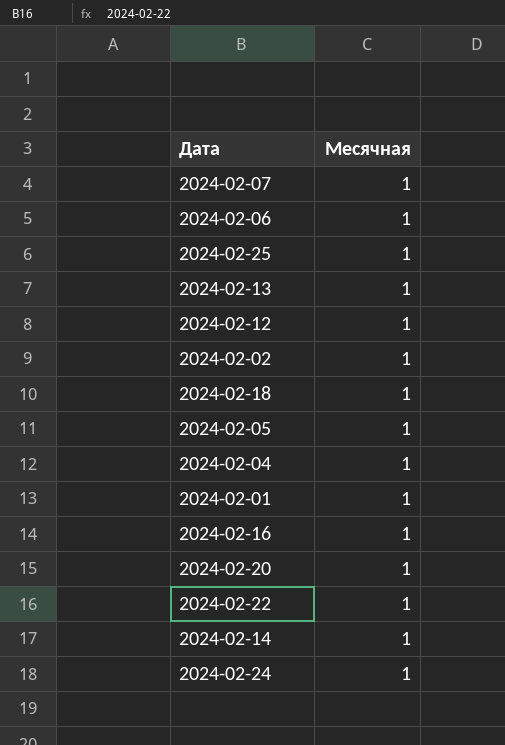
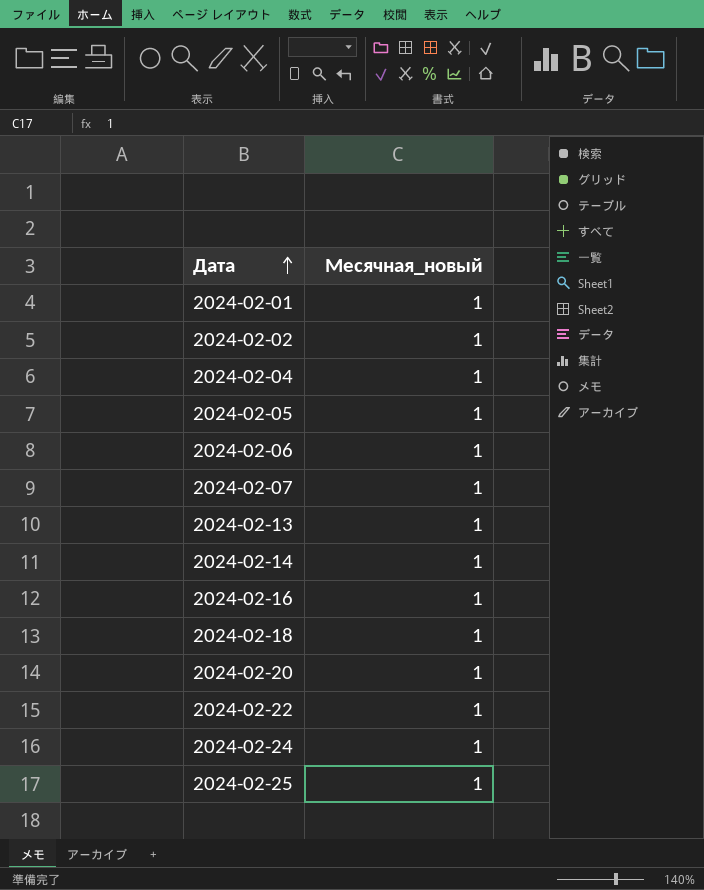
row order: none -> Дата ascending
column name: Месячная -> Месячная_новый
row 2024-02-12: 1 -> none

